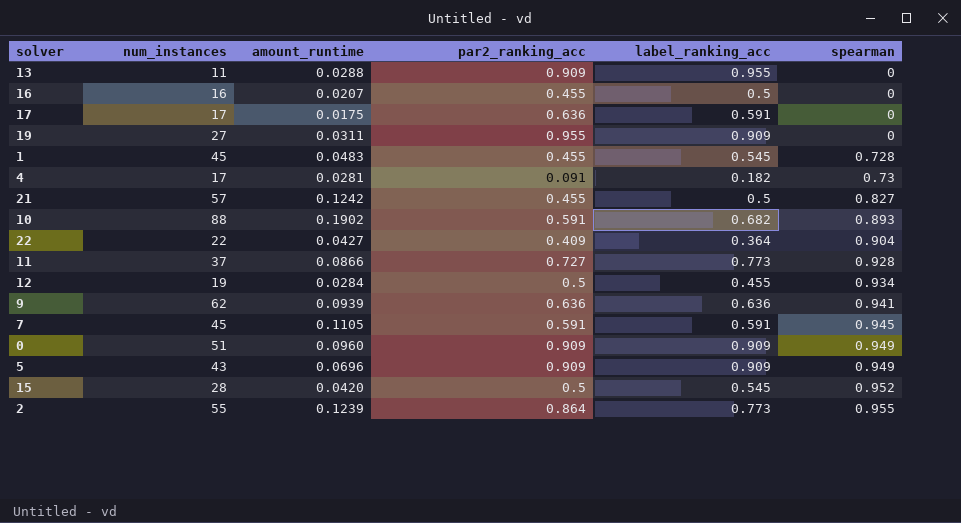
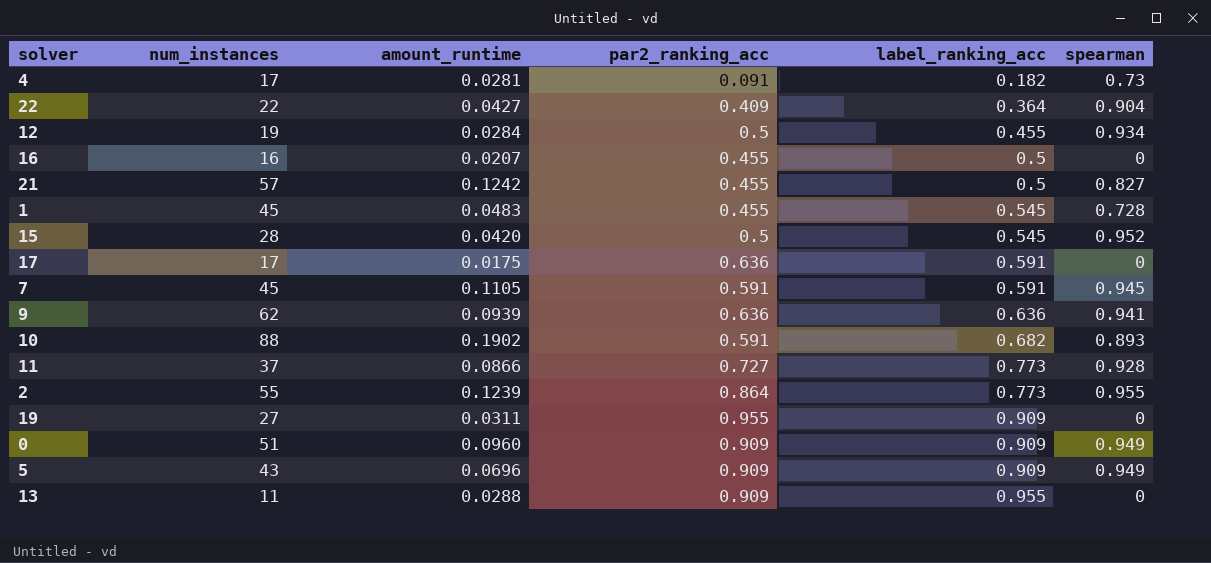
row order: spearman ascending -> label_ranking_acc ascending

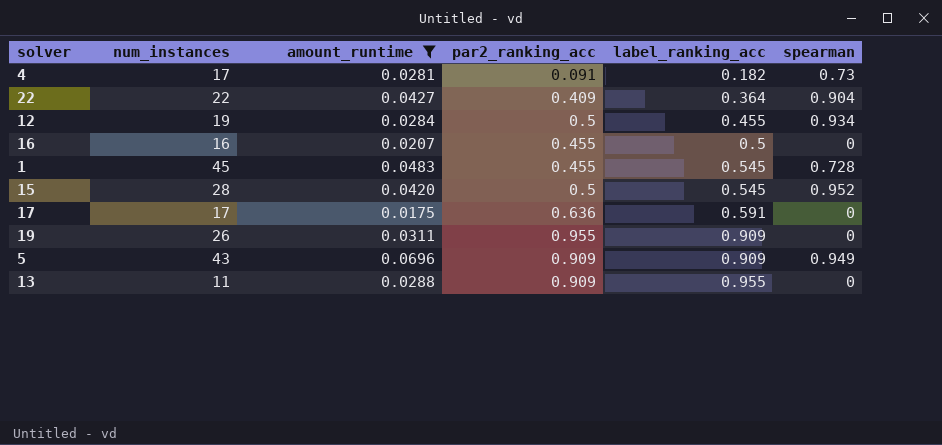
filter: none -> amount_runtime <= 0.0696
19 | num_instances: 27 -> 26

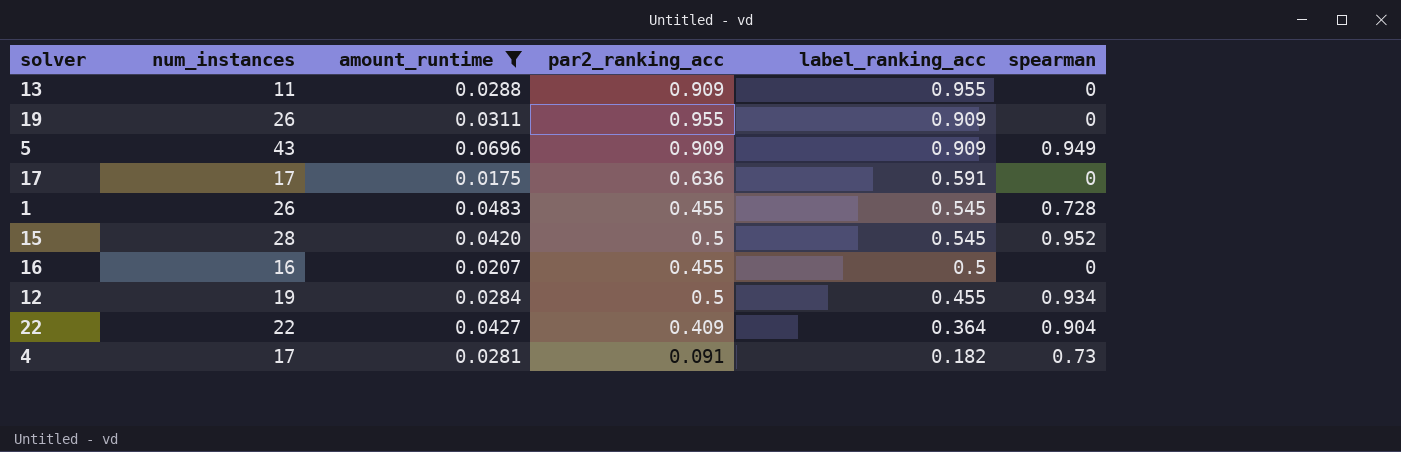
row order: label_ranking_acc ascending -> label_ranking_acc descending
1 | num_instances: 45 -> 26

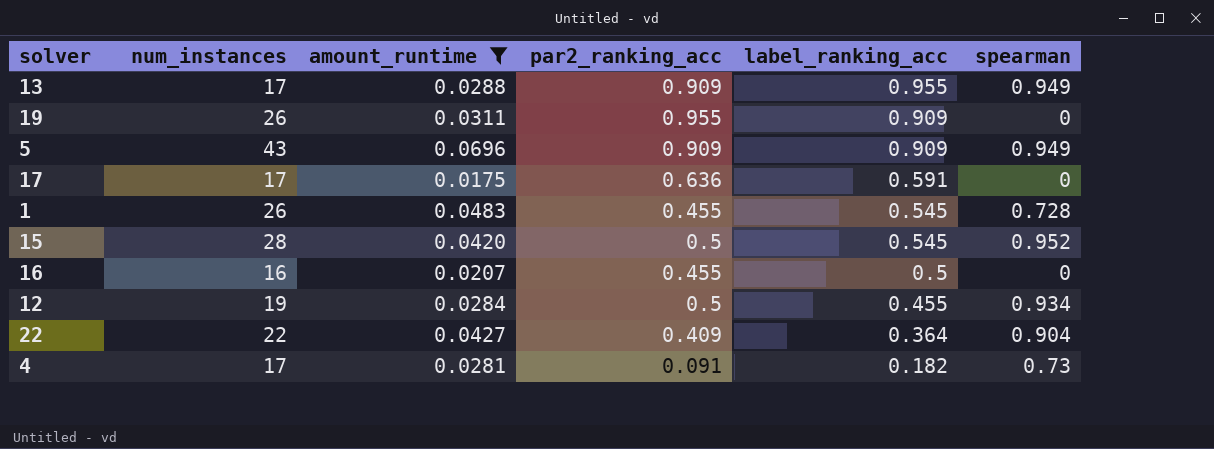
13 | num_instances: 11 -> 17
13 | spearman: 0 -> 0.949

